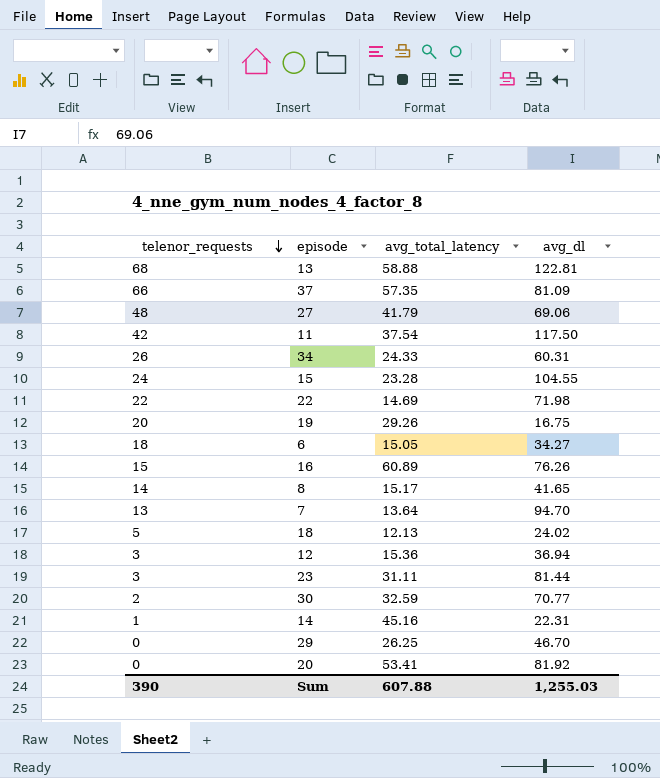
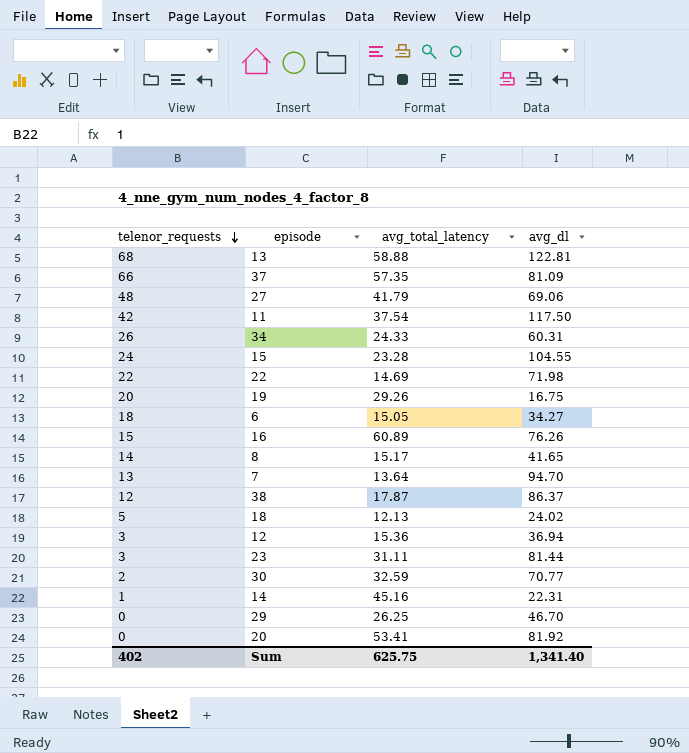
row 38: none -> 12 | 17.87 | 86.37
Sum | telenor_requests: 390 -> 402
Sum | avg_total_latency: 607.88 -> 625.75
Sum | avg_dl: 1,255.03 -> 1,341.40

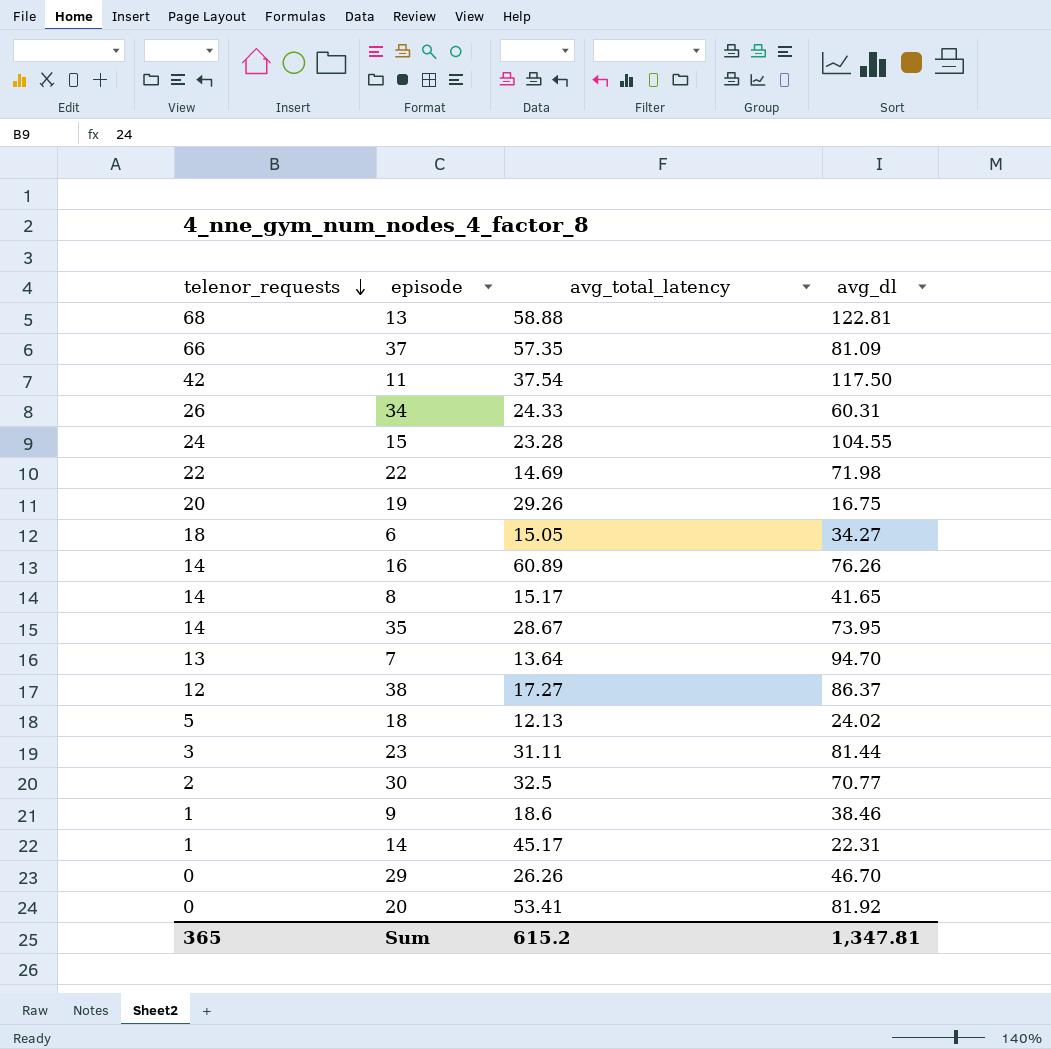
row 27: 48 | 41.79 | 69.06 -> none
row 12: 3 | 15.36 | 36.94 -> none
16 | telenor_requests: 15 -> 14
row 35: none -> 14 | 28.67 | 73.95
38 | avg_total_latency: 17.87 -> 17.27
30 | avg_total_latency: 32.59 -> 32.5
row 9: none -> 1 | 18.6 | 38.46
14 | avg_total_latency: 45.16 -> 45.17
29 | avg_total_latency: 26.25 -> 26.26
Sum | telenor_requests: 402 -> 365
Sum | avg_total_latency: 625.75 -> 615.2
Sum | avg_dl: 1,341.40 -> 1,347.81

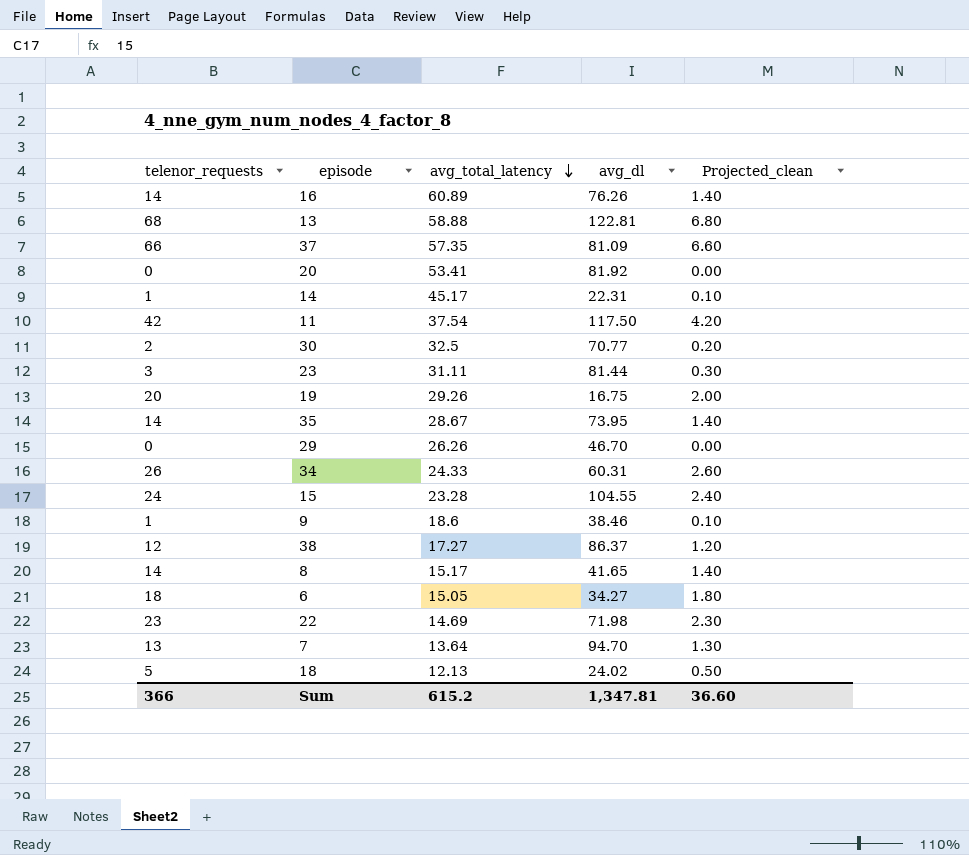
row order: telenor_requests descending -> avg_total_latency descending
column Projected_clean | formula: none -> [telenor_requests] * 0.1
22 | telenor_requests: 22 -> 23
Sum | telenor_requests: 365 -> 366

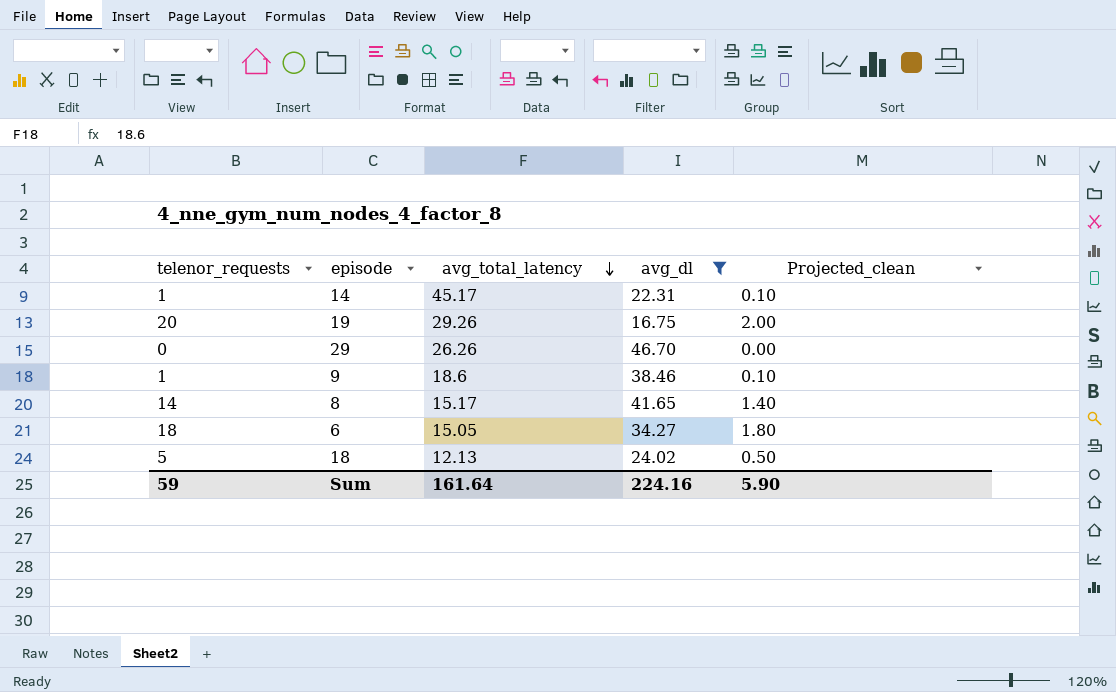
filter: none -> avg_dl <= 46.70
Sum | telenor_requests: 366 -> 59
Sum | avg_total_latency: 615.2 -> 161.64
Sum | avg_dl: 1,347.81 -> 224.16
Sum | Projected_clean: 36.60 -> 5.90

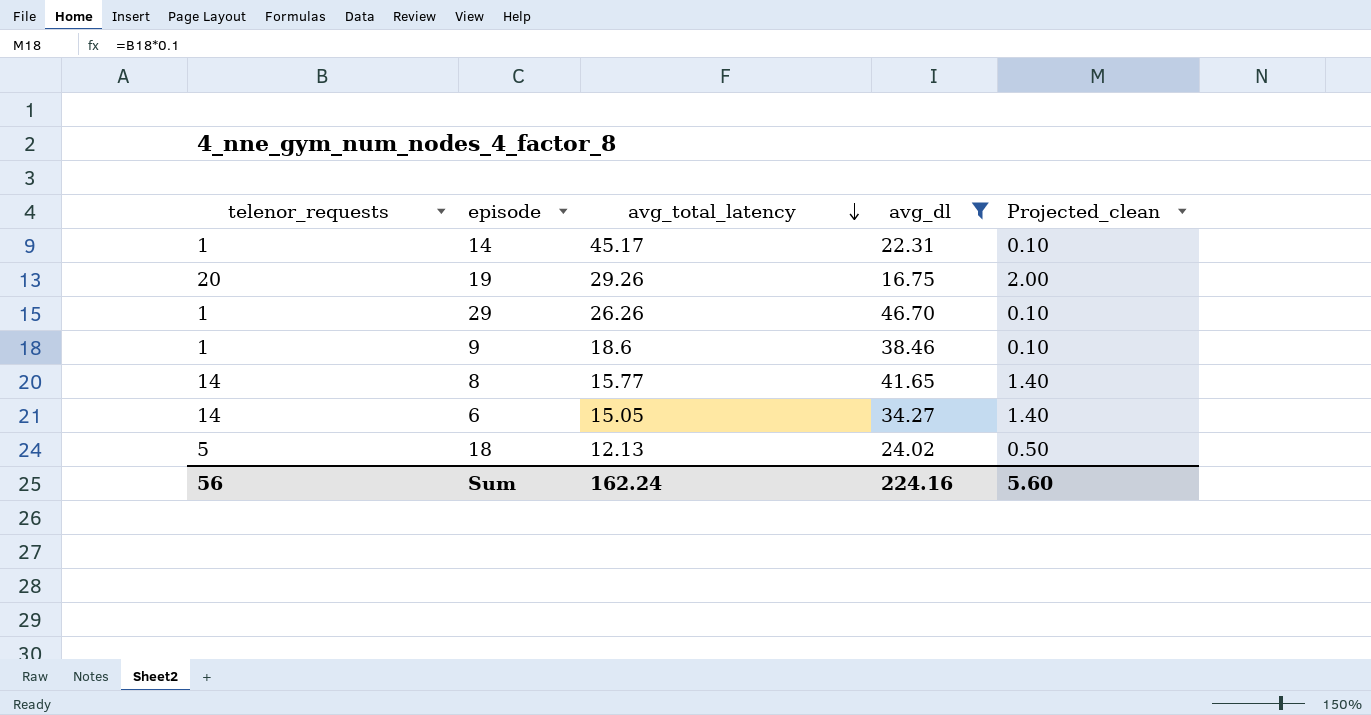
29 | telenor_requests: 0 -> 1
29 | Projected_clean: 0.00 -> 0.10
8 | avg_total_latency: 15.17 -> 15.77
6 | telenor_requests: 18 -> 14
6 | Projected_clean: 1.80 -> 1.40
Sum | telenor_requests: 59 -> 56
Sum | avg_total_latency: 161.64 -> 162.24
Sum | Projected_clean: 5.90 -> 5.60

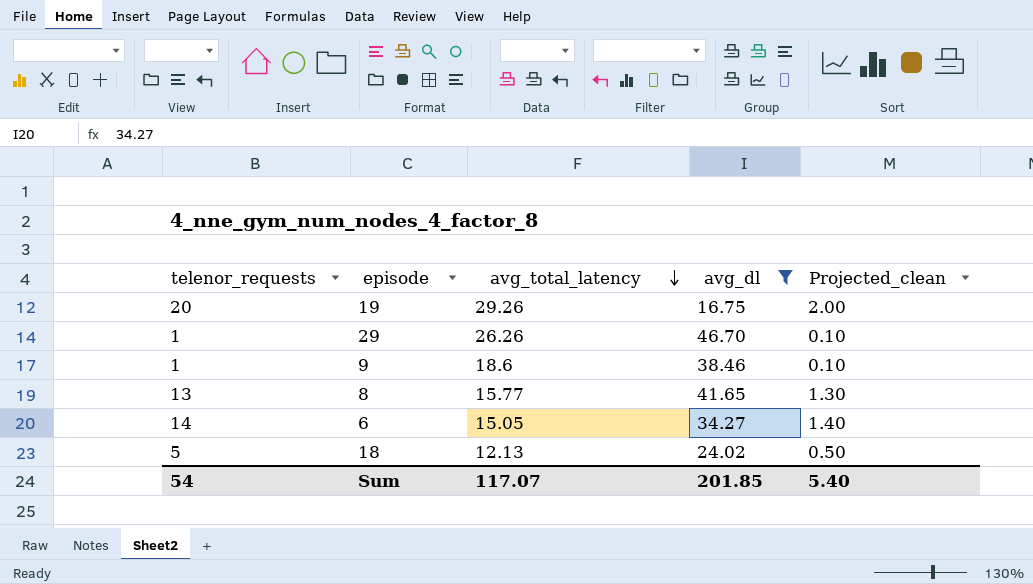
row 14: 1 | 45.17 | 22.31 | 0.10 -> none
8 | telenor_requests: 14 -> 13
8 | Projected_clean: 1.40 -> 1.30
Sum | telenor_requests: 56 -> 54
Sum | avg_total_latency: 162.24 -> 117.07
Sum | avg_dl: 224.16 -> 201.85
Sum | Projected_clean: 5.60 -> 5.40

